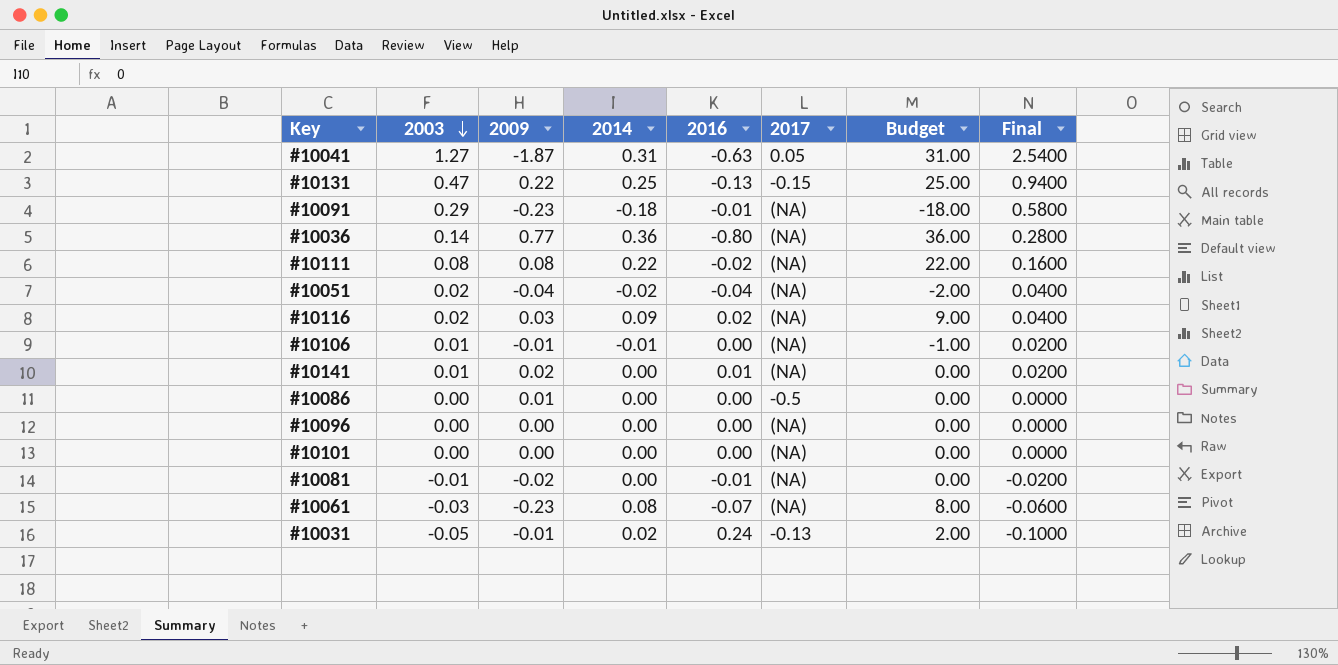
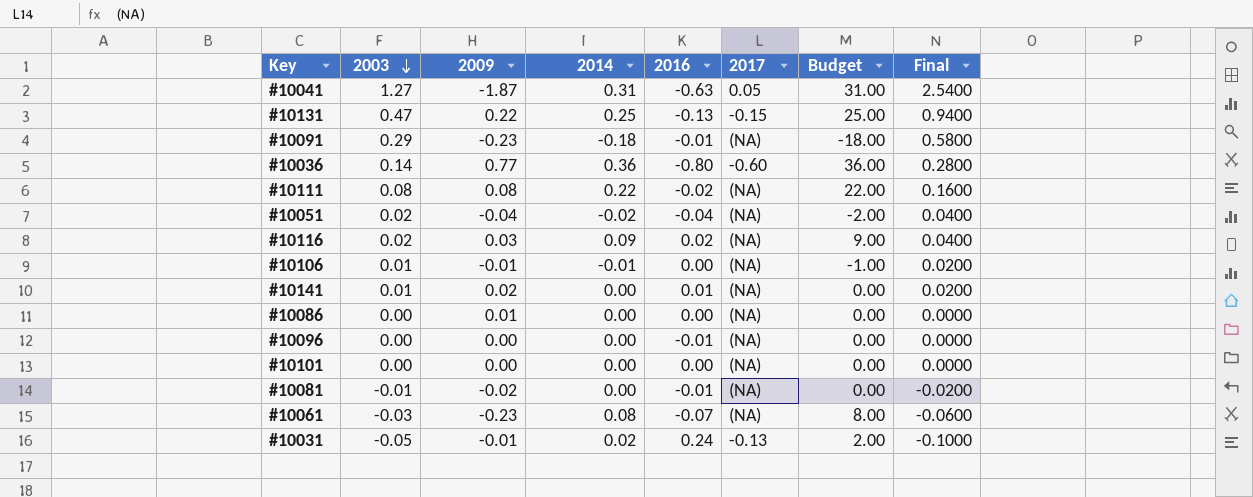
#10036 | 2017: (NA) -> -0.60
#10086 | 2017: -0.5 -> (NA)
#10096 | 2016: 0.00 -> -0.01

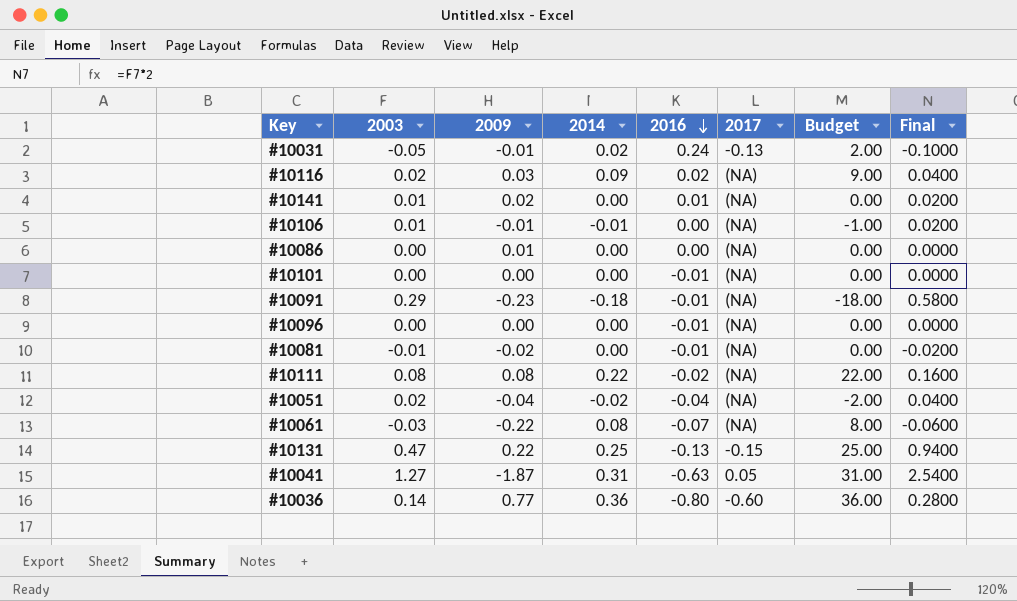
row order: 2003 descending -> 2016 descending
#10101 | 2016: 0.00 -> -0.01
#10061 | 2009: -0.23 -> -0.22

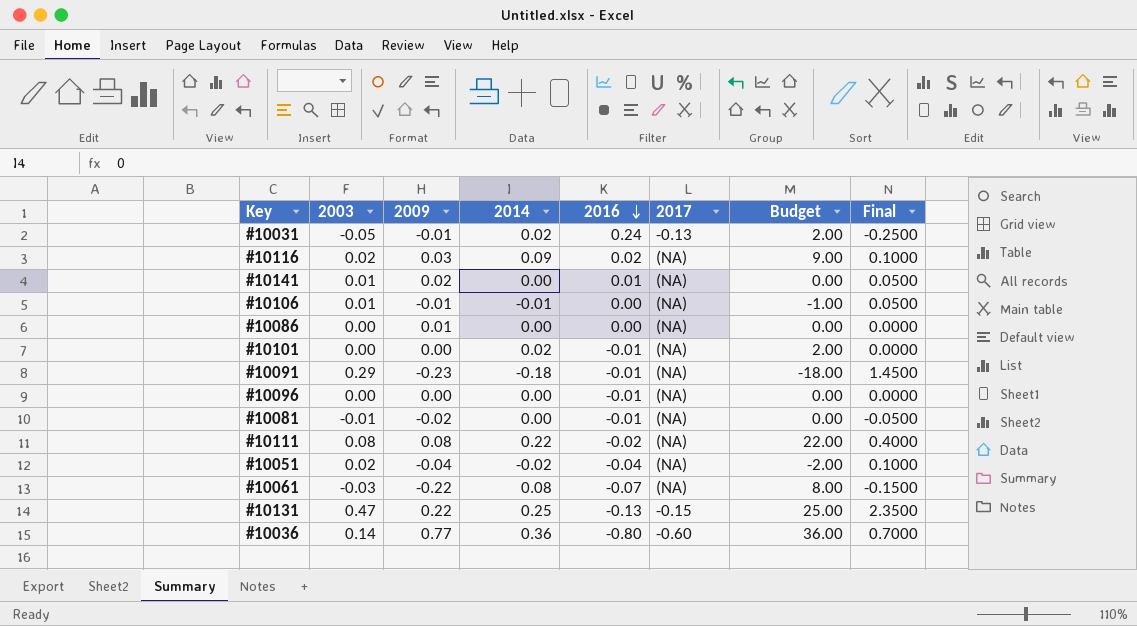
column Final | formula: [2003] * 2 -> [2003] * 5
row #10041: 1.27 | -1.87 | 0.31 | -0.63 | 0.05 | 31.00 | 2.5400 -> none
#10101 | 2014: 0.00 -> 0.02
#10101 | Budget: 0.00 -> 2.00

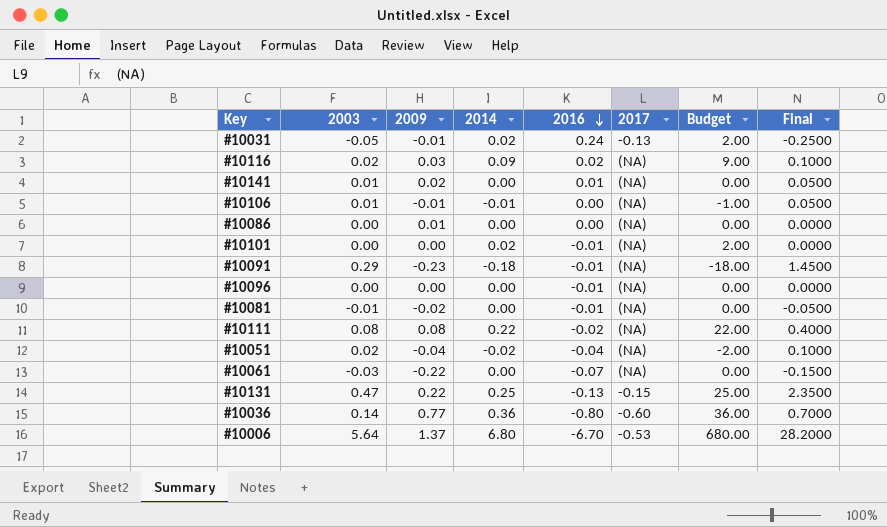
#10061 | 2014: 0.08 -> 0.00
#10061 | Budget: 8.00 -> 0.00
row #10006: none -> 5.64 | 1.37 | 6.80 | -6.70 | -0.53 | 680.00 | 28.2000

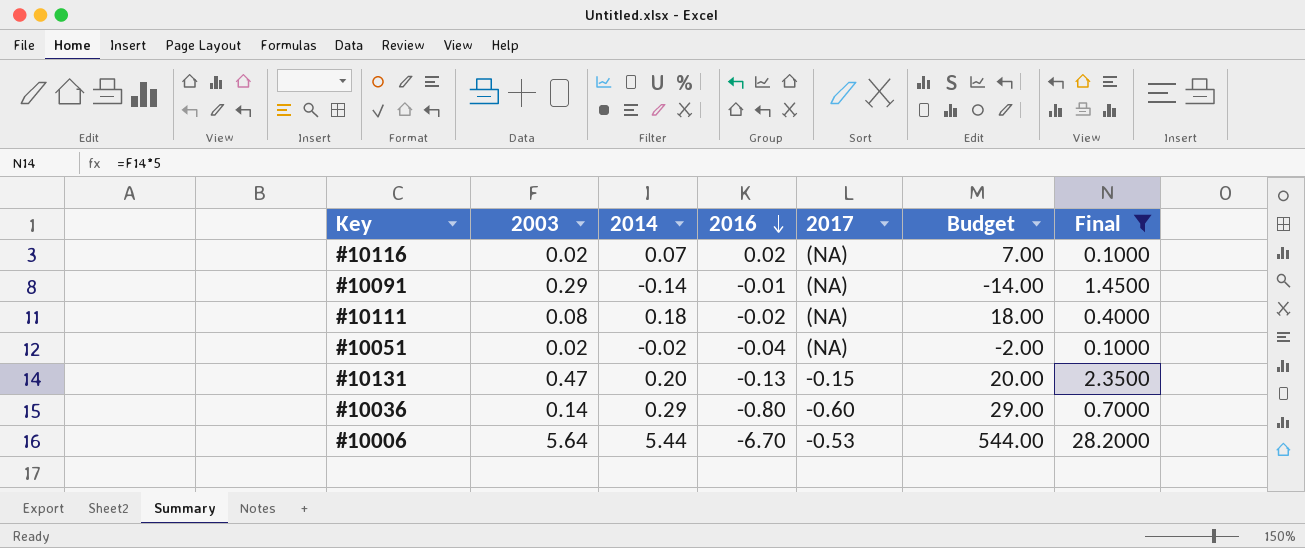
filter: none -> Final >= 0.1000
column 2009 | position: 3 -> none
#10116 | 2014: 0.09 -> 0.07
#10116 | Budget: 9.00 -> 7.00
#10091 | 2014: -0.18 -> -0.14
#10091 | Budget: -18.00 -> -14.00
#10111 | 2014: 0.22 -> 0.18
#10111 | Budget: 22.00 -> 18.00
#10131 | 2014: 0.25 -> 0.20
#10131 | Budget: 25.00 -> 20.00
#10036 | 2014: 0.36 -> 0.29
#10036 | Budget: 36.00 -> 29.00
#10006 | 2014: 6.80 -> 5.44
#10006 | Budget: 680.00 -> 544.00

